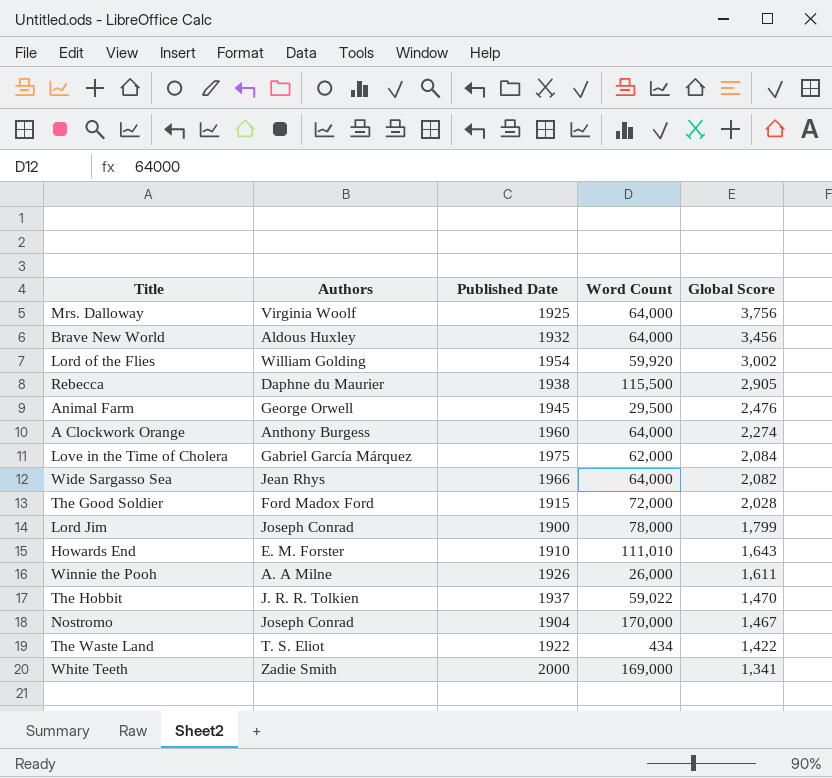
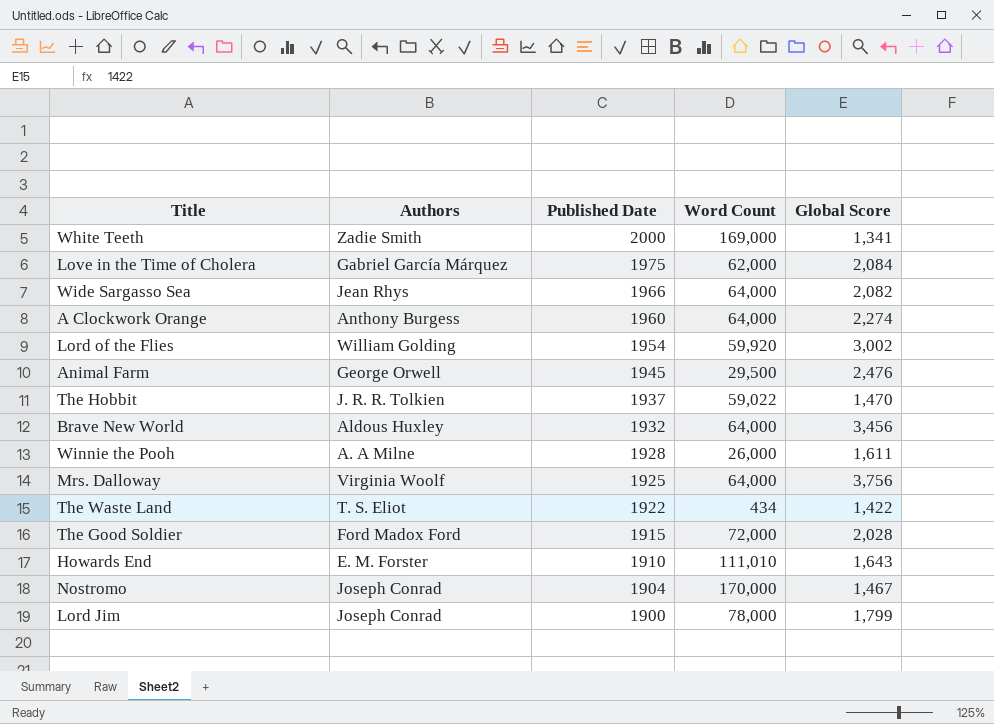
row order: Global Score descending -> Published Date descending
row Rebecca: Daphne du Maurier | 1938 | 115,500 | 2,905 -> none
Winnie the Pooh | Published Date: 1926 -> 1928

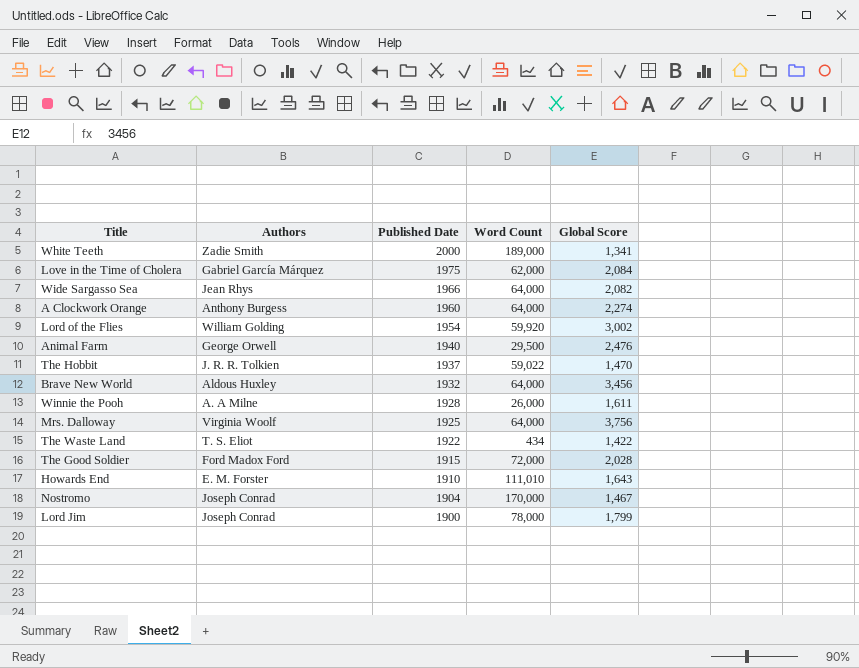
White Teeth | Word Count: 169,000 -> 189,000
Animal Farm | Published Date: 1945 -> 1940

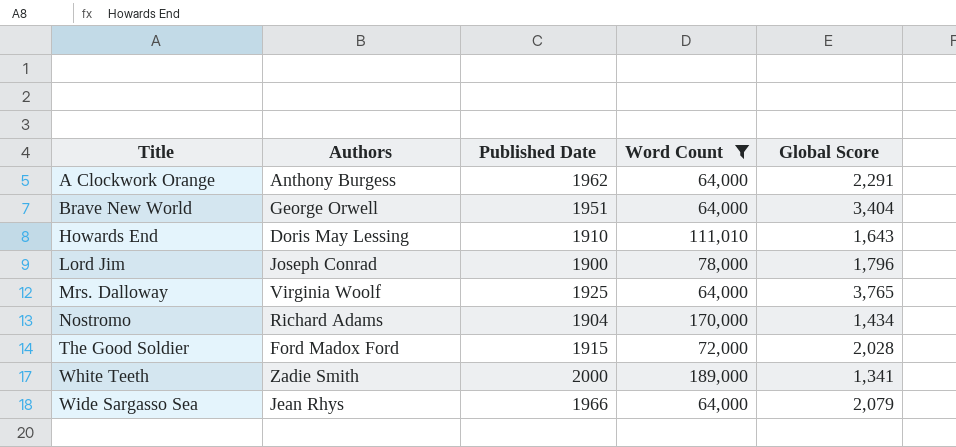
filter: none -> Word Count >= 64,000
row order: Published Date descending -> Title ascending
A Clockwork Orange | Published Date: 1960 -> 1962
A Clockwork Orange | Global Score: 2,274 -> 2,291
Brave New World | Authors: Aldous Huxley -> George Orwell
Brave New World | Published Date: 1932 -> 1951
Brave New World | Global Score: 3,456 -> 3,404
Howards End | Authors: E. M. Forster -> Doris May Lessing
Lord Jim | Global Score: 1,799 -> 1,796
Mrs. Dalloway | Global Score: 3,756 -> 3,765
Nostromo | Authors: Joseph Conrad -> Richard Adams
Nostromo | Global Score: 1,467 -> 1,434
Wide Sargasso Sea | Global Score: 2,082 -> 2,079

